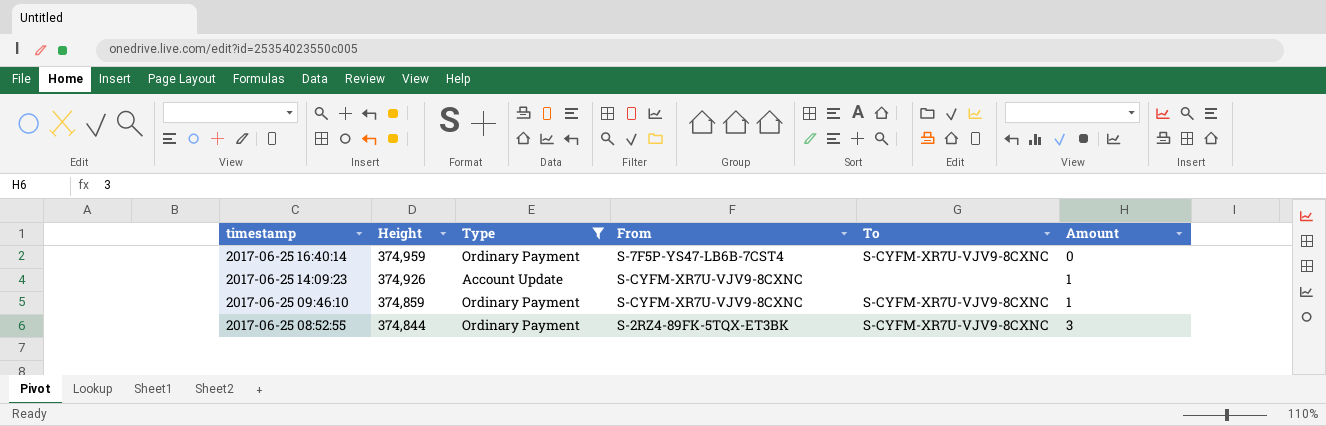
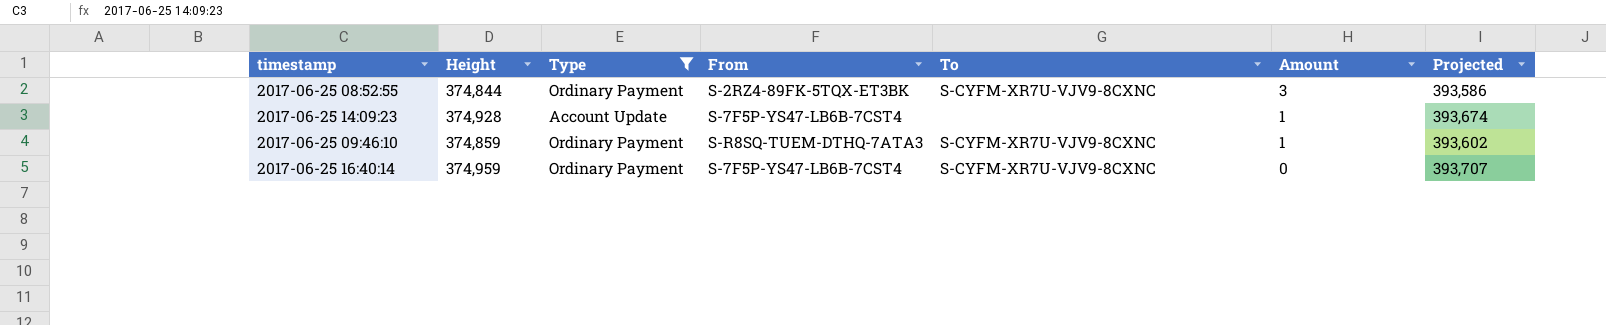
row order: timestamp descending -> Amount descending
column Projected | formula: none -> [Height] * 1.05
2017-06-25 14:09:23 | Height: 374,926 -> 374,928
2017-06-25 14:09:23 | From: S-CYFM-XR7U-VJV9-8CXNC -> S-7F5P-YS47-LB6B-7CST4
2017-06-25 09:46:10 | From: S-CYFM-XR7U-VJV9-8CXNC -> S-R8SQ-TUEM-DTHQ-7ATA3

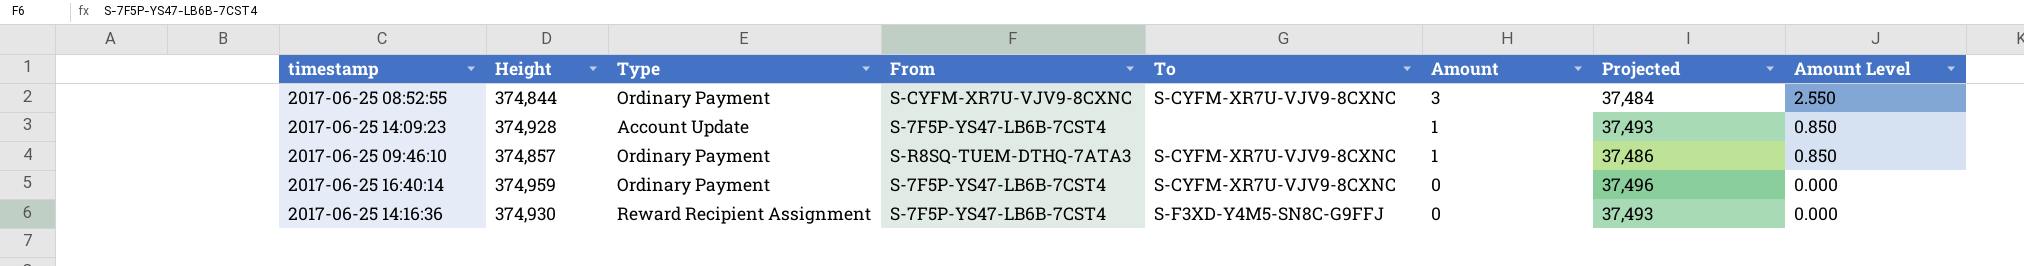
filter: Type != Reward Recipient Assignment -> none
column Projected | formula: [Height] * 1.05 -> [Height] * 0.1
column Amount Level | formula: none -> [Amount] * 0.85
2017-06-25 08:52:55 | From: S-2RZ4-89FK-5TQX-ET3BK -> S-CYFM-XR7U-VJV9-8CXNC
2017-06-25 09:46:10 | Height: 374,859 -> 374,857

